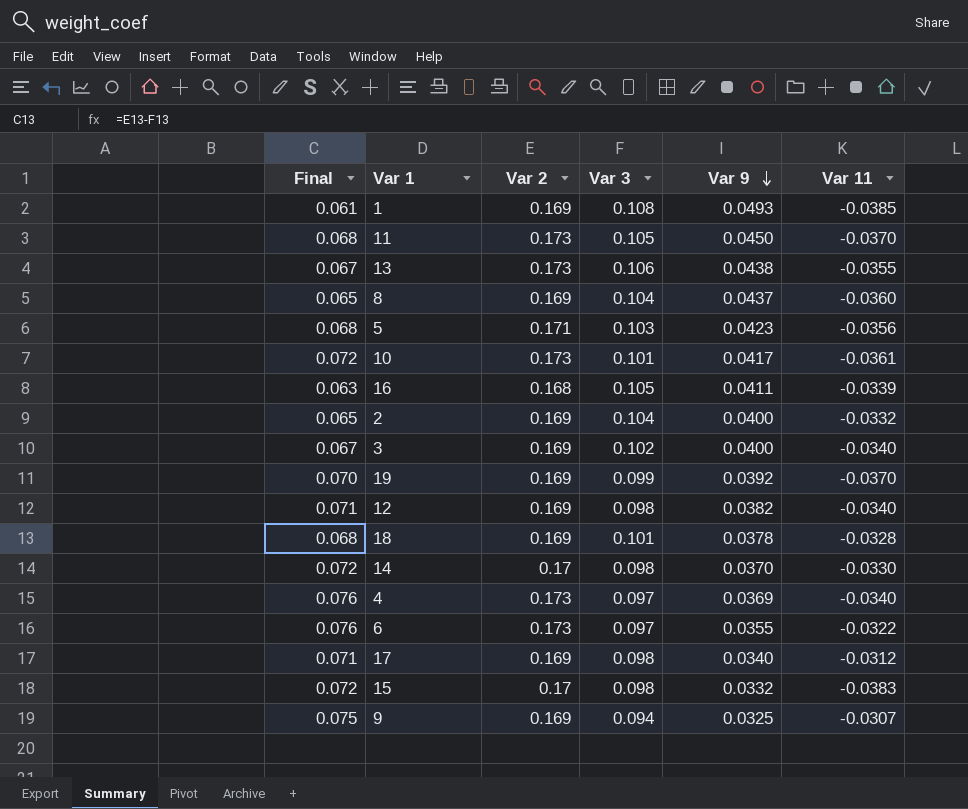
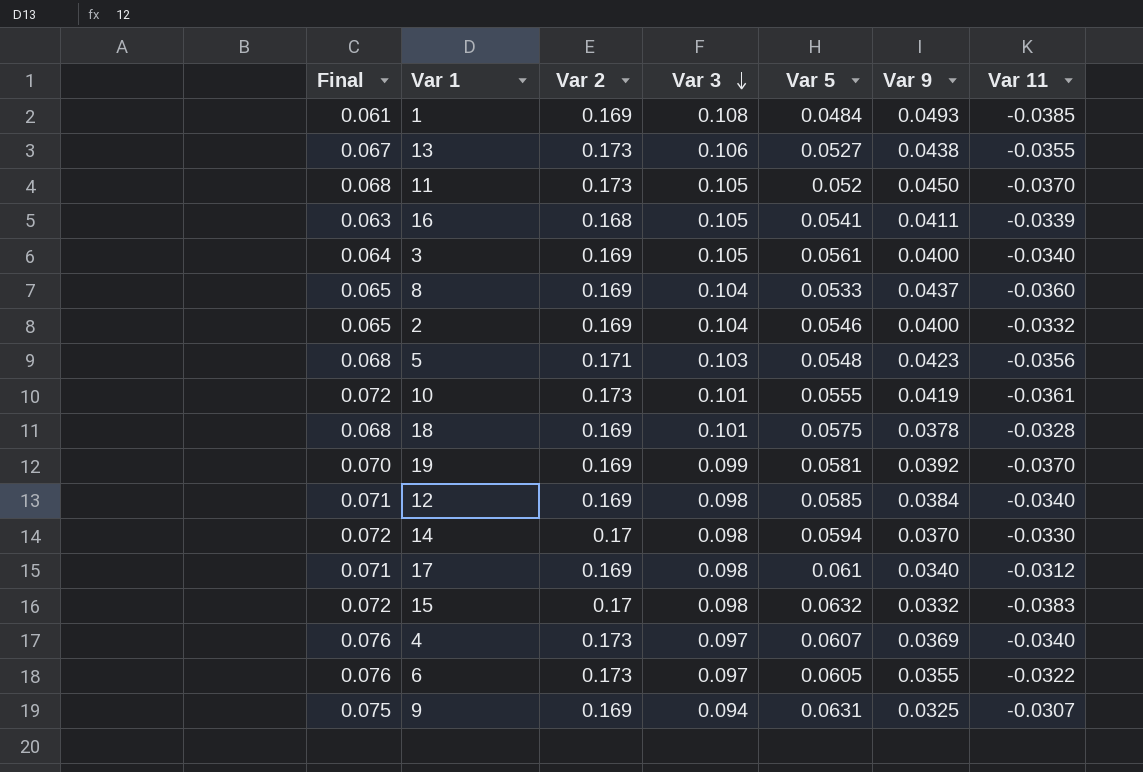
row order: Var 9 descending -> Var 3 descending
column Var 5 | position: none -> 5
3 | Final: 0.067 -> 0.064
3 | Var 3: 0.102 -> 0.105
10 | Var 9: 0.0417 -> 0.0419
12 | Var 9: 0.0382 -> 0.0384

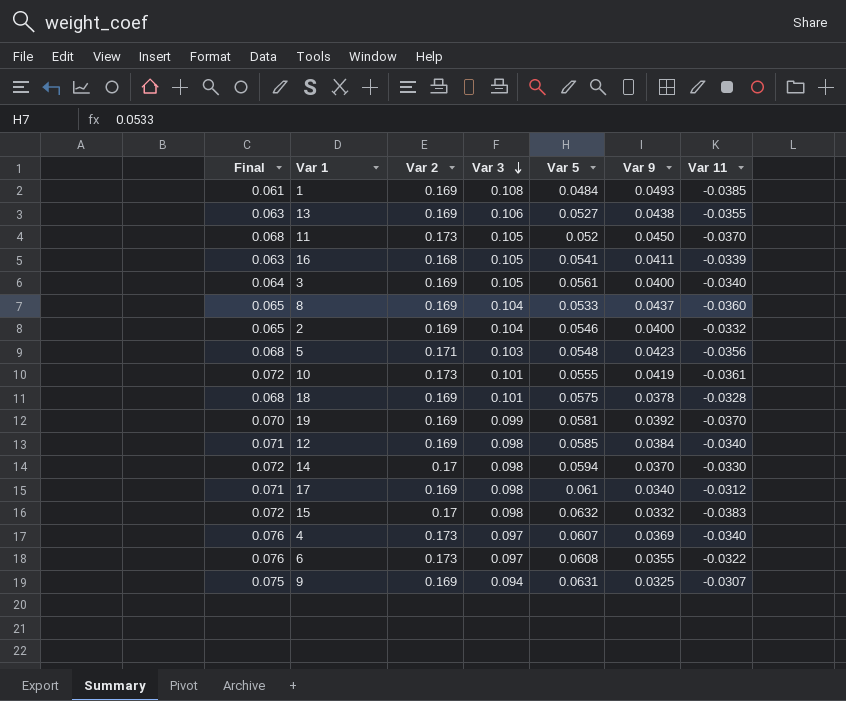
13 | Final: 0.067 -> 0.063
13 | Var 2: 0.173 -> 0.169
6 | Var 5: 0.0605 -> 0.0608

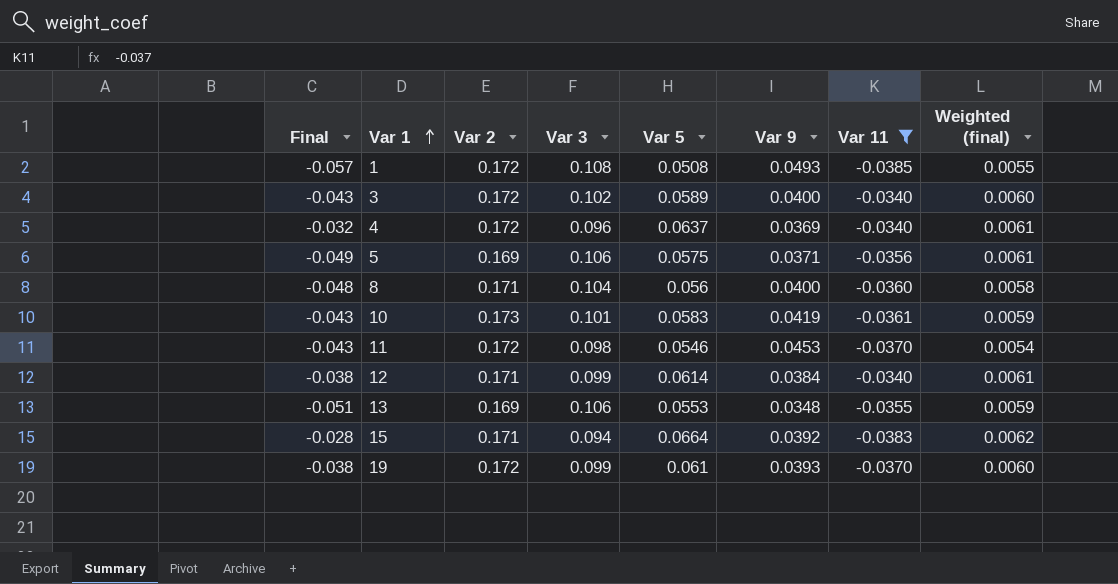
filter: none -> Var 11 <= -0.0340
row order: Var 3 descending -> Var 1 ascending
column Final | formula: [Var 2] - [Var 3] -> [Var 5] - [Var 3]
column Weighted (final) | formula: none -> [Var 3] * [Var 5]
1 | Var 2: 0.169 -> 0.172
1 | Var 5: 0.0484 -> 0.0508
3 | Var 2: 0.169 -> 0.172
3 | Var 3: 0.105 -> 0.102
3 | Var 5: 0.0561 -> 0.0589
4 | Var 2: 0.173 -> 0.172
4 | Var 3: 0.097 -> 0.096
4 | Var 5: 0.0607 -> 0.0637
5 | Var 2: 0.171 -> 0.169
5 | Var 3: 0.103 -> 0.106
5 | Var 5: 0.0548 -> 0.0575
5 | Var 9: 0.0423 -> 0.0371
8 | Var 2: 0.169 -> 0.171
8 | Var 5: 0.0533 -> 0.056
8 | Var 9: 0.0437 -> 0.0400
10 | Var 5: 0.0555 -> 0.0583
11 | Var 2: 0.173 -> 0.172
11 | Var 3: 0.105 -> 0.098
11 | Var 5: 0.052 -> 0.0546
11 | Var 9: 0.0450 -> 0.0453
12 | Var 2: 0.169 -> 0.171
12 | Var 3: 0.098 -> 0.099
12 | Var 5: 0.0585 -> 0.0614
13 | Var 5: 0.0527 -> 0.0553
13 | Var 9: 0.0438 -> 0.0348
15 | Var 2: 0.17 -> 0.171
15 | Var 3: 0.098 -> 0.094
15 | Var 5: 0.0632 -> 0.0664
15 | Var 9: 0.0332 -> 0.0392
19 | Var 2: 0.169 -> 0.172
19 | Var 5: 0.0581 -> 0.061
19 | Var 9: 0.0392 -> 0.0393

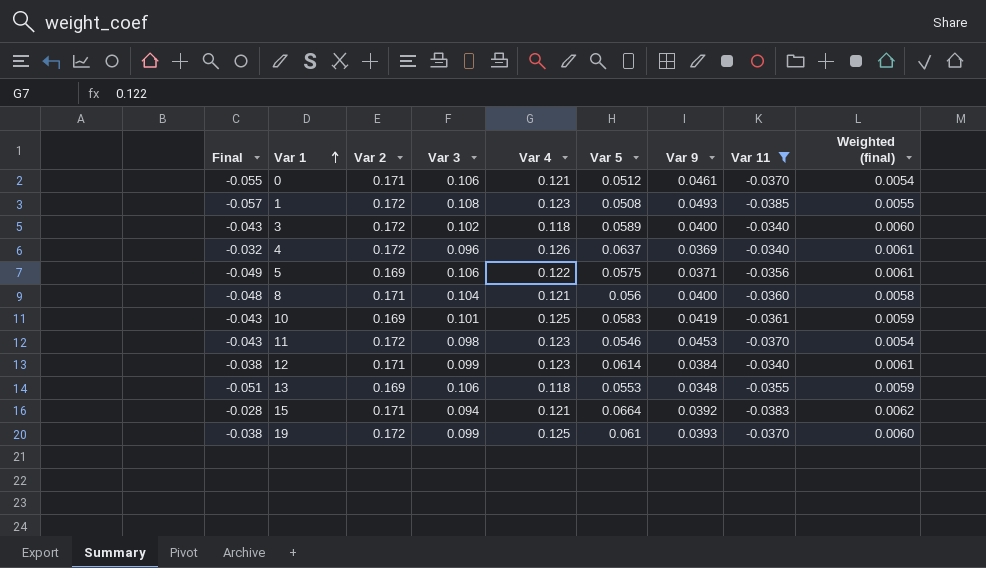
column Var 4 | position: none -> 5
row 0: none -> -0.055 | 0.171 | 0.106 | 0.121 | 0.0512 | 0.0461 | -0.0370 | 0.0054
10 | Var 2: 0.173 -> 0.169

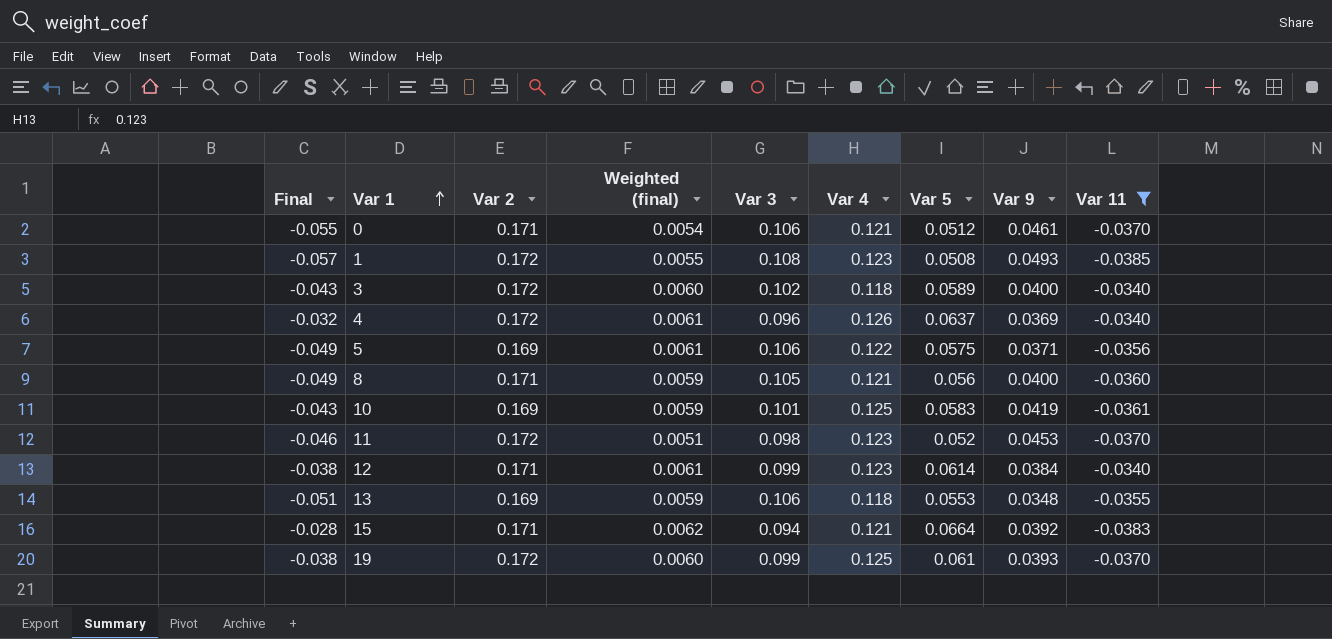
column Weighted (final) | position: 9 -> 4
8 | Final: -0.048 -> -0.049
8 | Weighted (final): 0.0058 -> 0.0059
8 | Var 3: 0.104 -> 0.105
11 | Final: -0.043 -> -0.046
11 | Weighted (final): 0.0054 -> 0.0051
11 | Var 5: 0.0546 -> 0.052

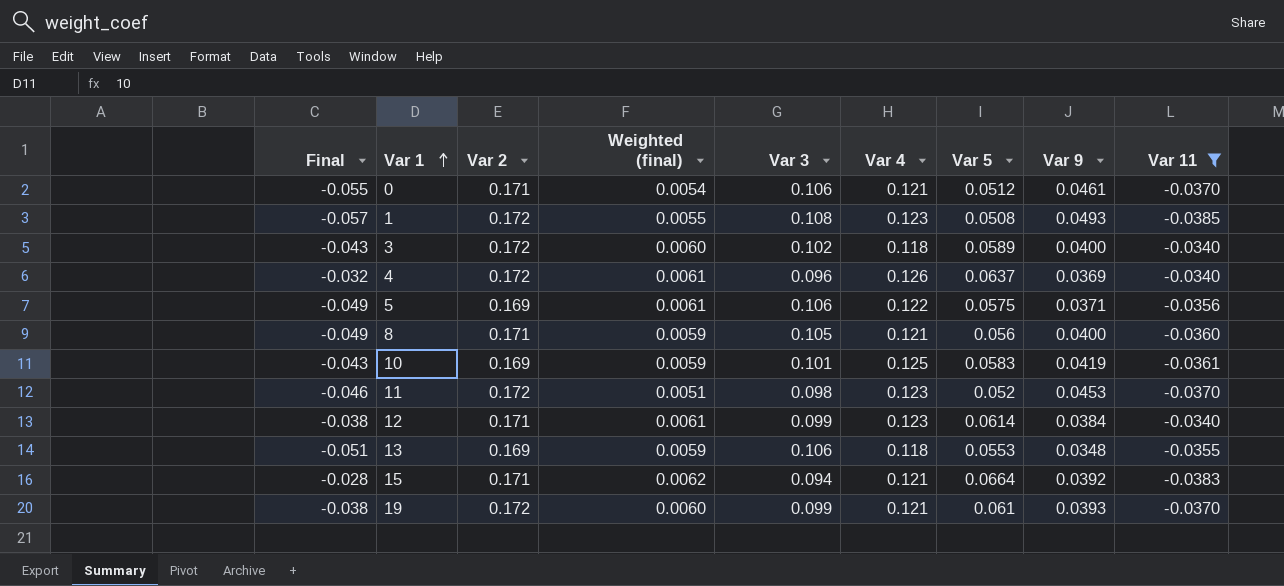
19 | Var 4: 0.125 -> 0.121

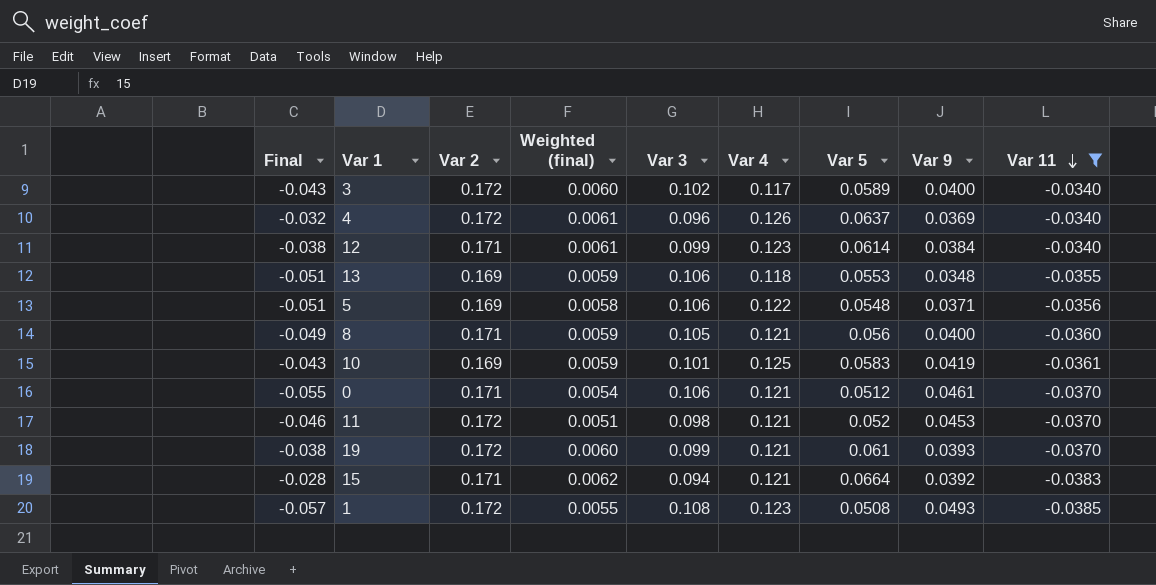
row order: Var 1 ascending -> Var 11 descending
3 | Var 4: 0.118 -> 0.117
5 | Final: -0.049 -> -0.051
5 | Weighted (final): 0.0061 -> 0.0058
5 | Var 5: 0.0575 -> 0.0548
11 | Var 4: 0.123 -> 0.121

